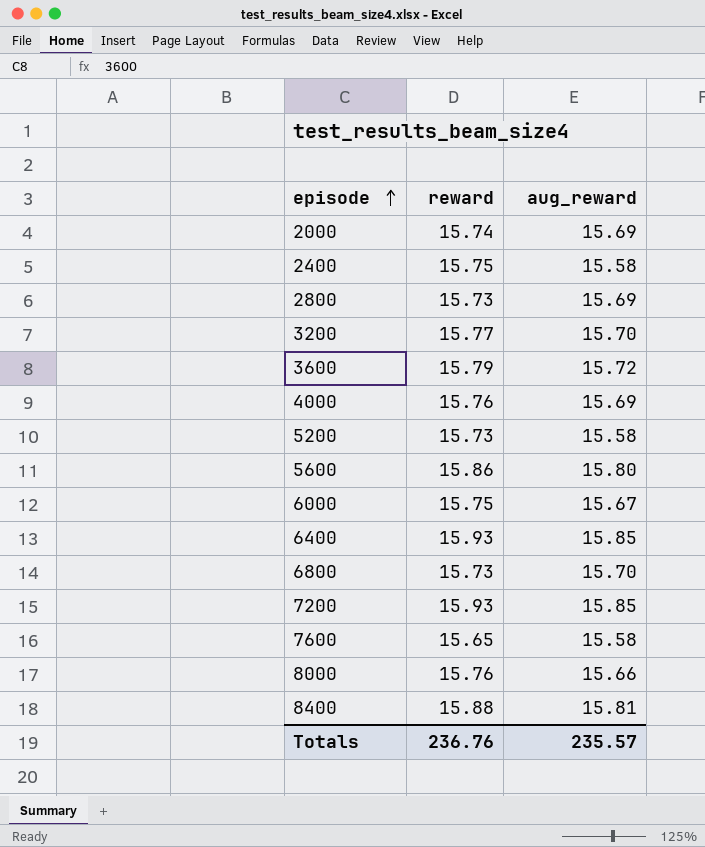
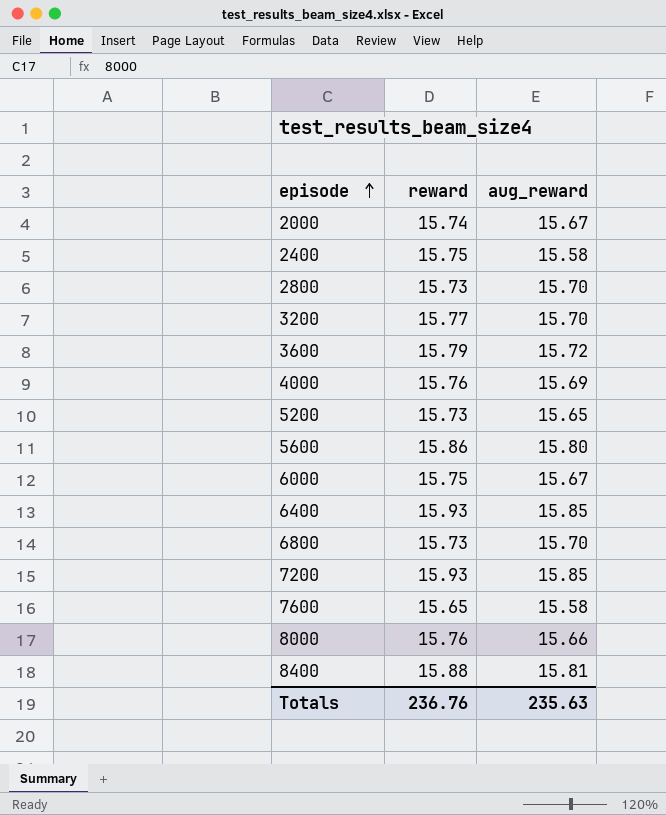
2000 | aug_reward: 15.69 -> 15.67
2800 | aug_reward: 15.69 -> 15.70
5200 | aug_reward: 15.58 -> 15.65
Totals | aug_reward: 235.57 -> 235.63

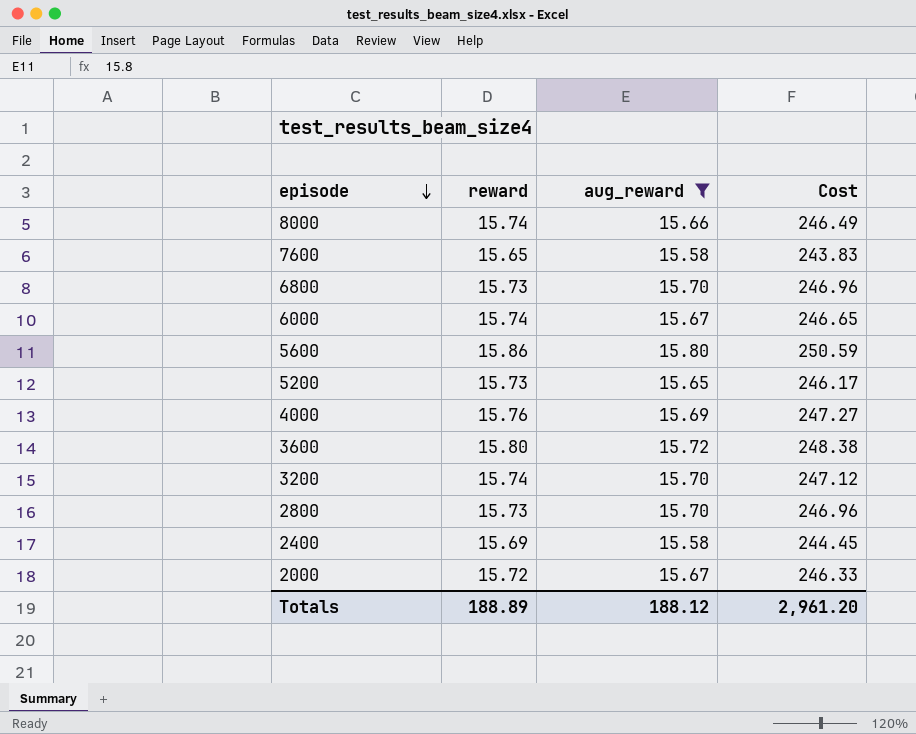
filter: none -> aug_reward <= 15.80
row order: episode ascending -> episode descending
column Cost | formula: none -> [reward] * [aug_reward]
8000 | reward: 15.76 -> 15.74
6000 | reward: 15.75 -> 15.74
3600 | reward: 15.79 -> 15.80
3200 | reward: 15.77 -> 15.74
2400 | reward: 15.75 -> 15.69
2000 | reward: 15.74 -> 15.72
Totals | reward: 236.76 -> 188.89
Totals | aug_reward: 235.63 -> 188.12

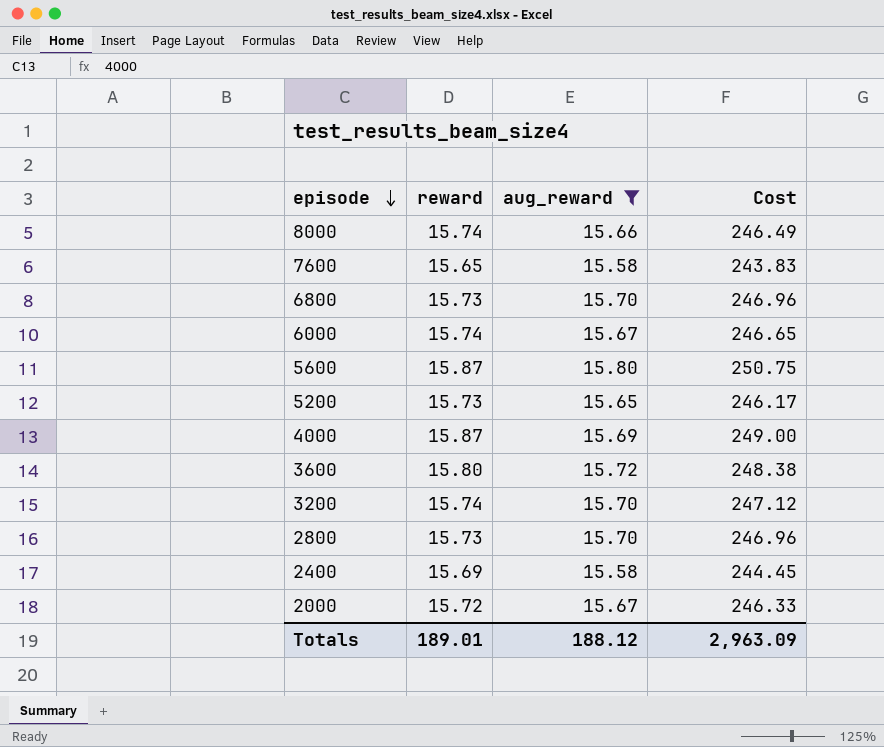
5600 | reward: 15.86 -> 15.87
5600 | Cost: 250.59 -> 250.75
4000 | reward: 15.76 -> 15.87
4000 | Cost: 247.27 -> 249.00
Totals | reward: 188.89 -> 189.01
Totals | Cost: 2,961.20 -> 2,963.09

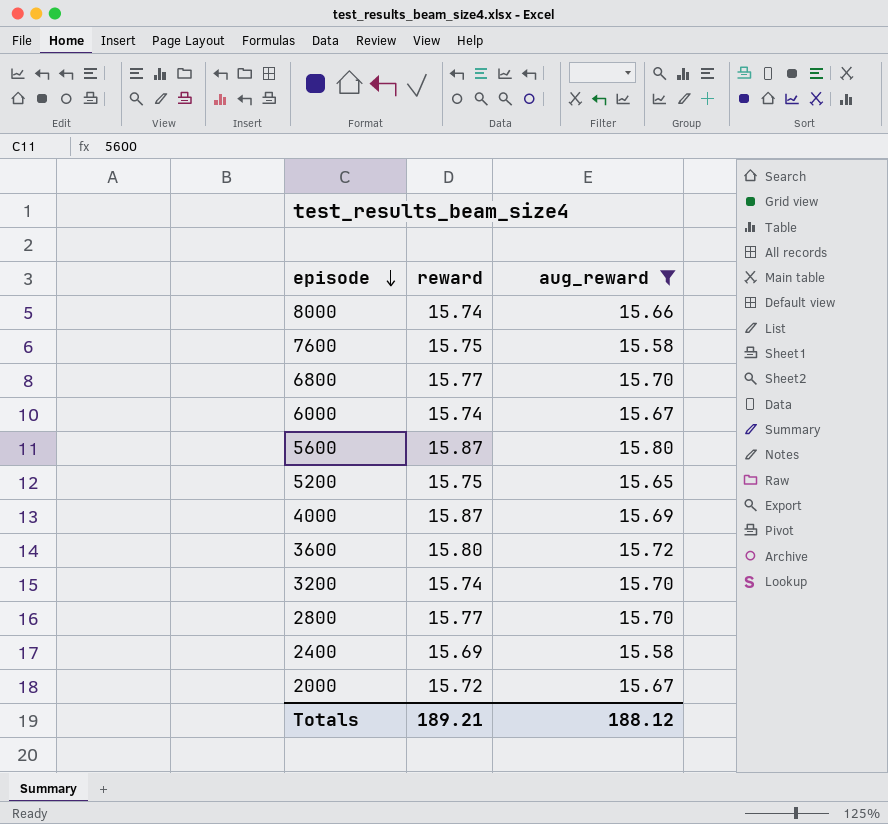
column Cost | formula: [reward] * [aug_reward] -> none
7600 | reward: 15.65 -> 15.75
6800 | reward: 15.73 -> 15.77
5200 | reward: 15.73 -> 15.75
2800 | reward: 15.73 -> 15.77
Totals | reward: 189.01 -> 189.21

